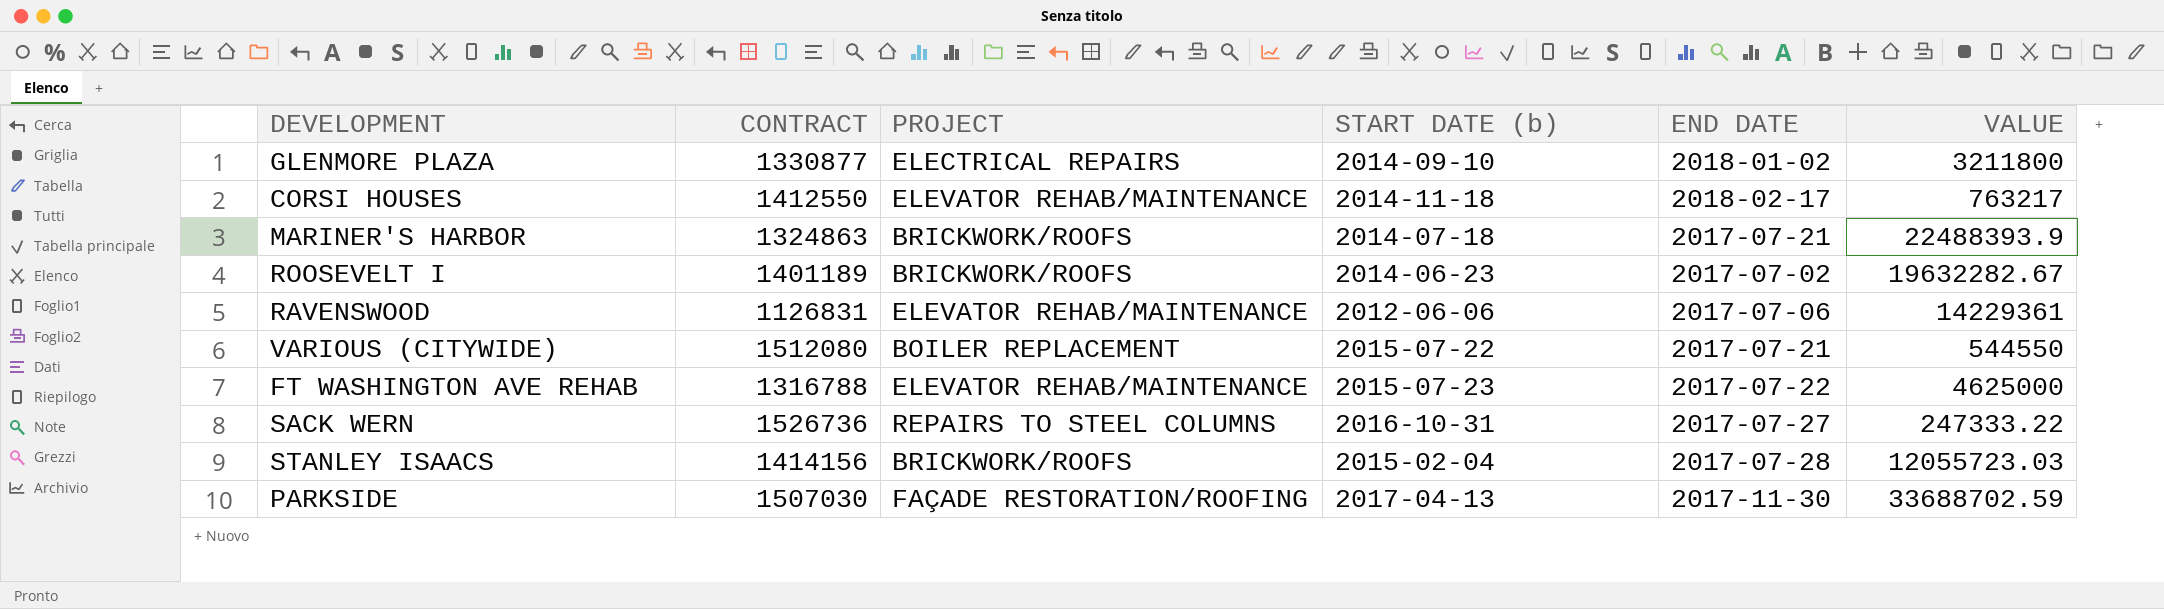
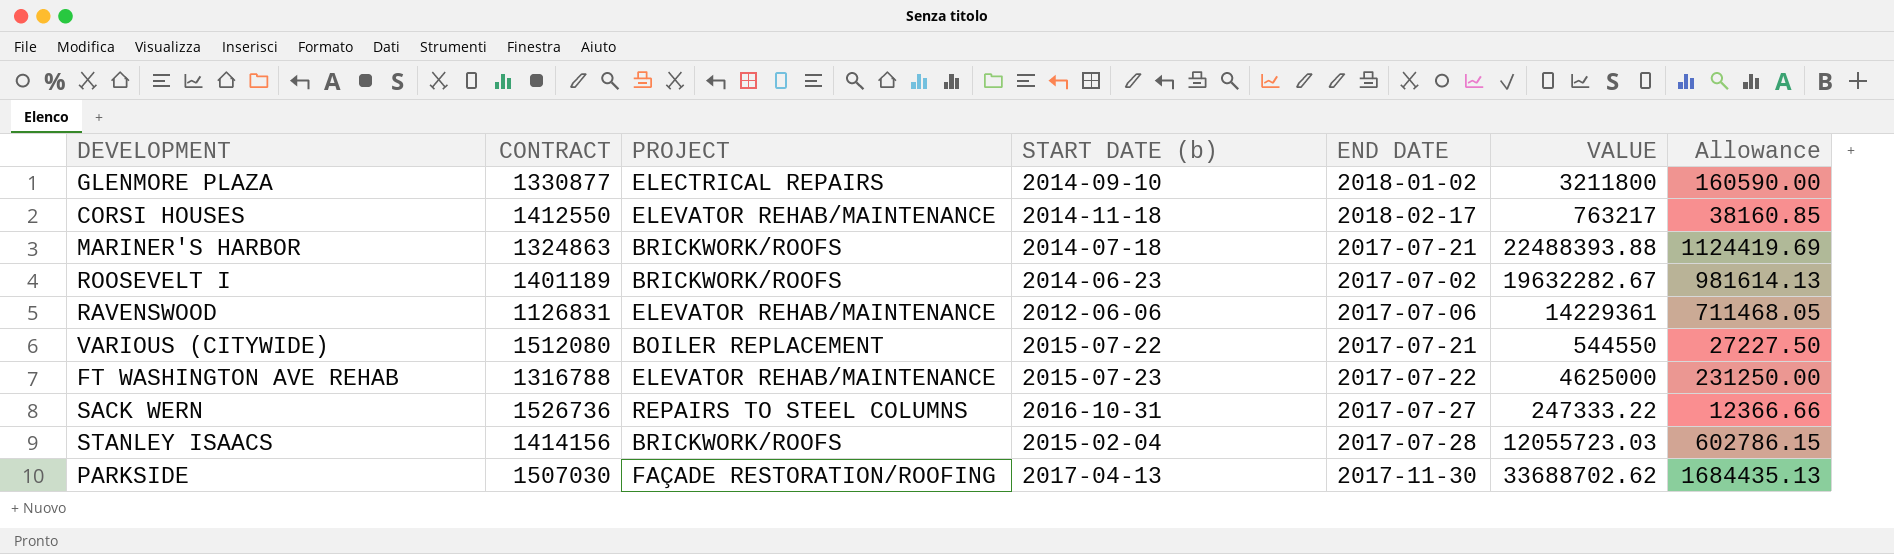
column Allowance | formula: none -> [VALUE] * 0.05
MARINER'S HARBOR | VALUE: 22488393.9 -> 22488393.88
PARKSIDE | VALUE: 33688702.59 -> 33688702.62

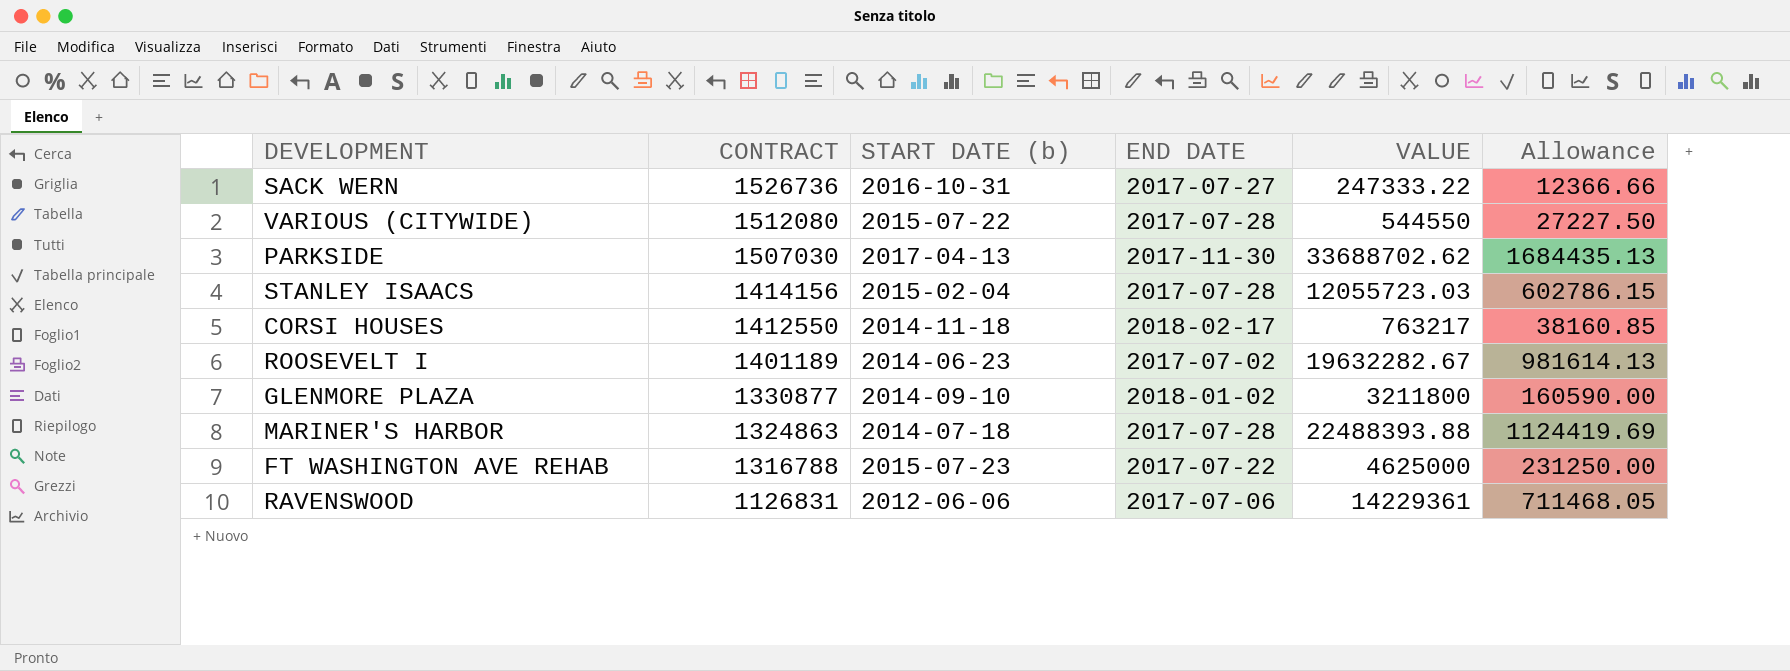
row order: none -> CONTRACT descending
column PROJECT | position: 3 -> none
VARIOUS (CITYWIDE) | END DATE: 2017-07-21 -> 2017-07-28
MARINER'S HARBOR | END DATE: 2017-07-21 -> 2017-07-28

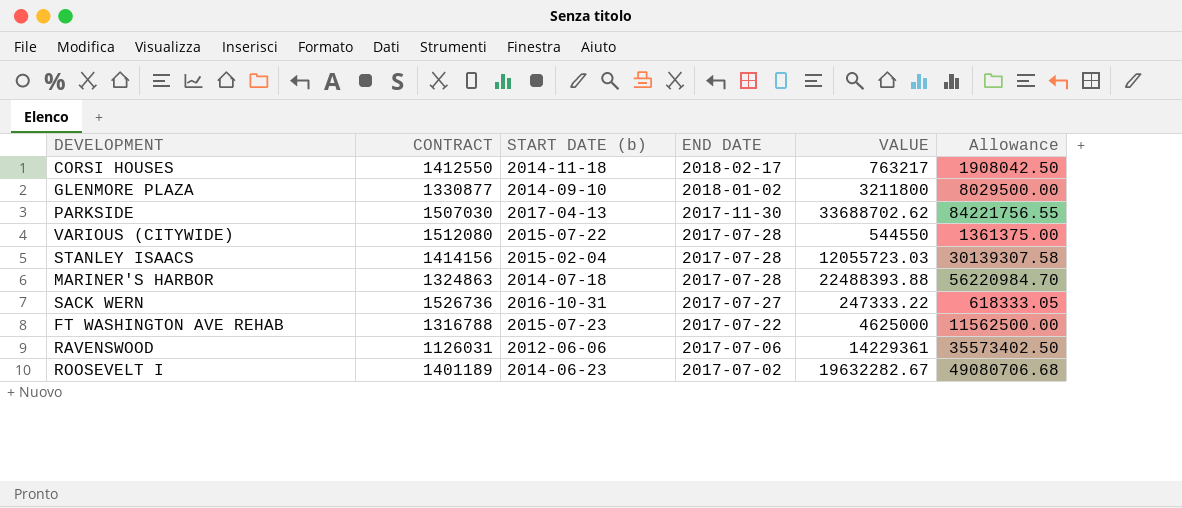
row order: CONTRACT descending -> END DATE descending
column Allowance | formula: [VALUE] * 0.05 -> [VALUE] * 2.5
RAVENSWOOD | CONTRACT: 1126831 -> 1126031

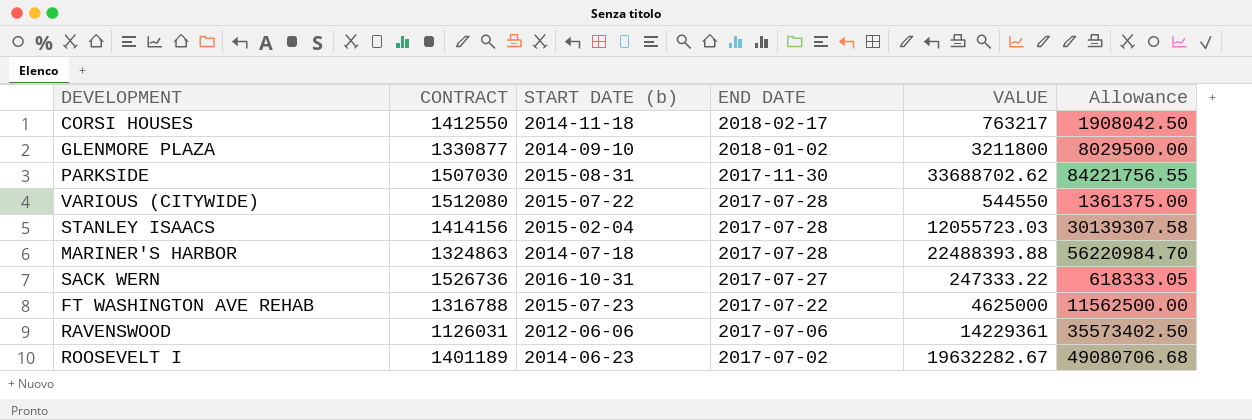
PARKSIDE | START DATE (b): 2017-04-13 -> 2015-08-31

